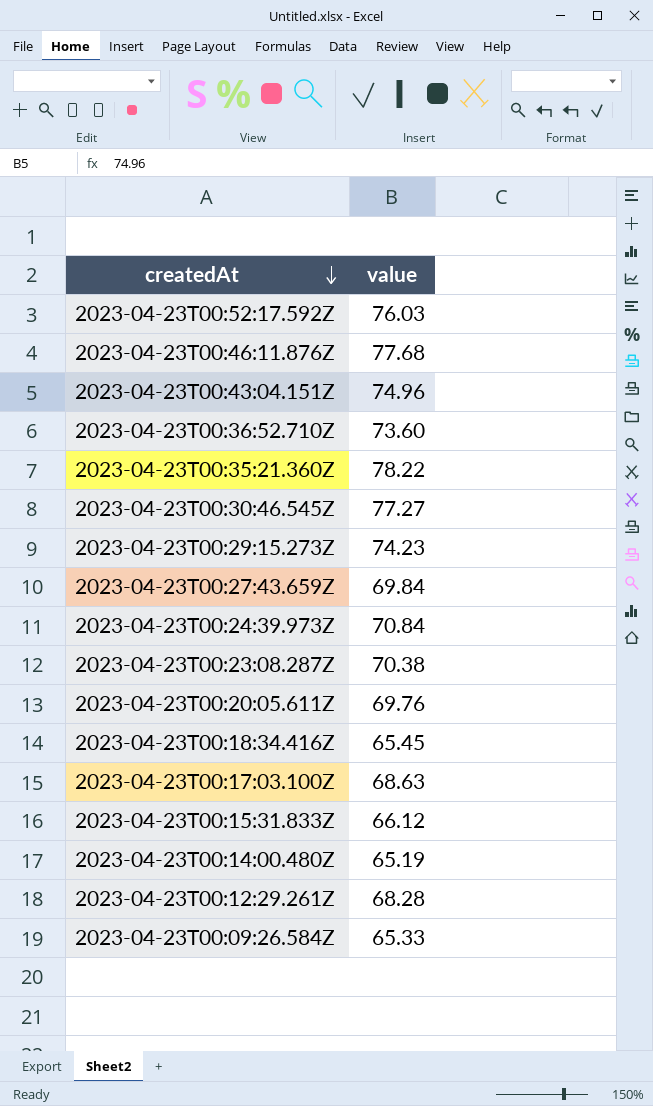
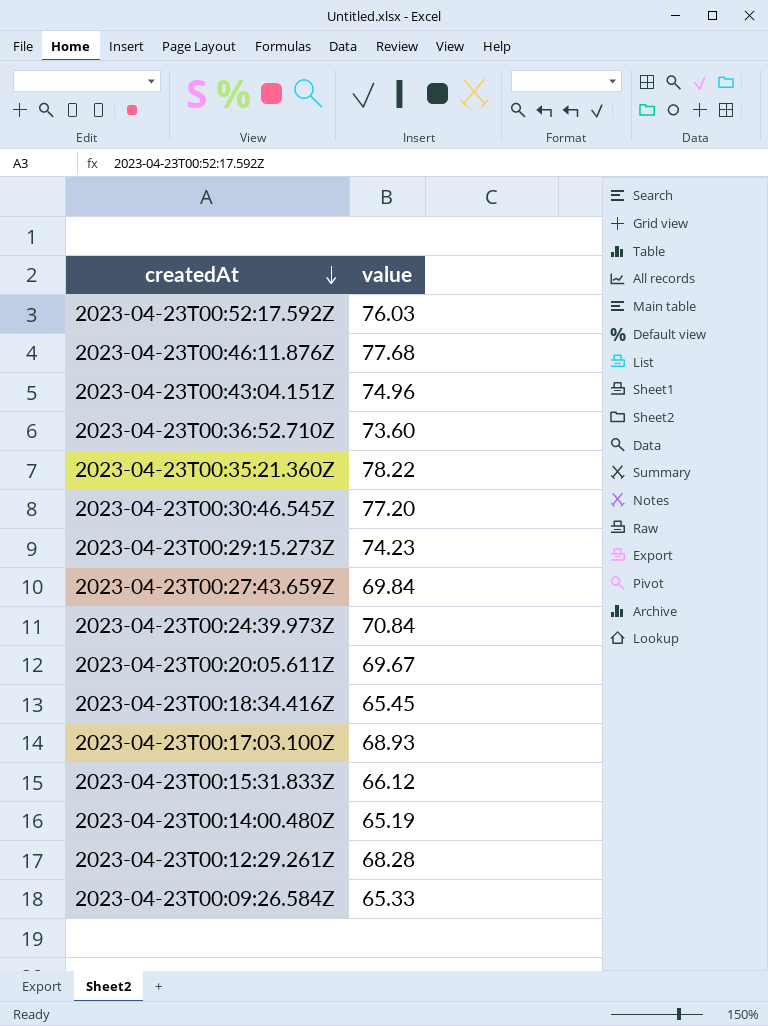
row 2023-04-23T00:23:08.287Z: 70.38 -> none
2023-04-23T00:30:46.545Z | value: 77.27 -> 77.20
2023-04-23T00:20:05.611Z | value: 69.76 -> 69.67
2023-04-23T00:17:03.100Z | value: 68.63 -> 68.93

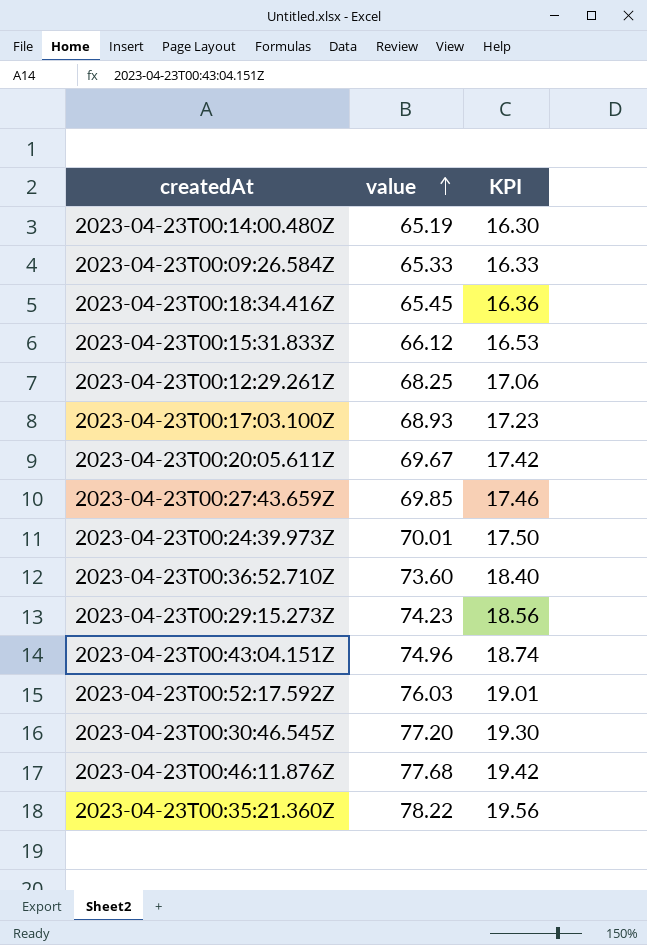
row order: createdAt descending -> value ascending
column KPI | formula: none -> [value] * 0.25
2023-04-23T00:12:29.261Z | value: 68.28 -> 68.25
2023-04-23T00:27:43.659Z | value: 69.84 -> 69.85
2023-04-23T00:24:39.973Z | value: 70.84 -> 70.01

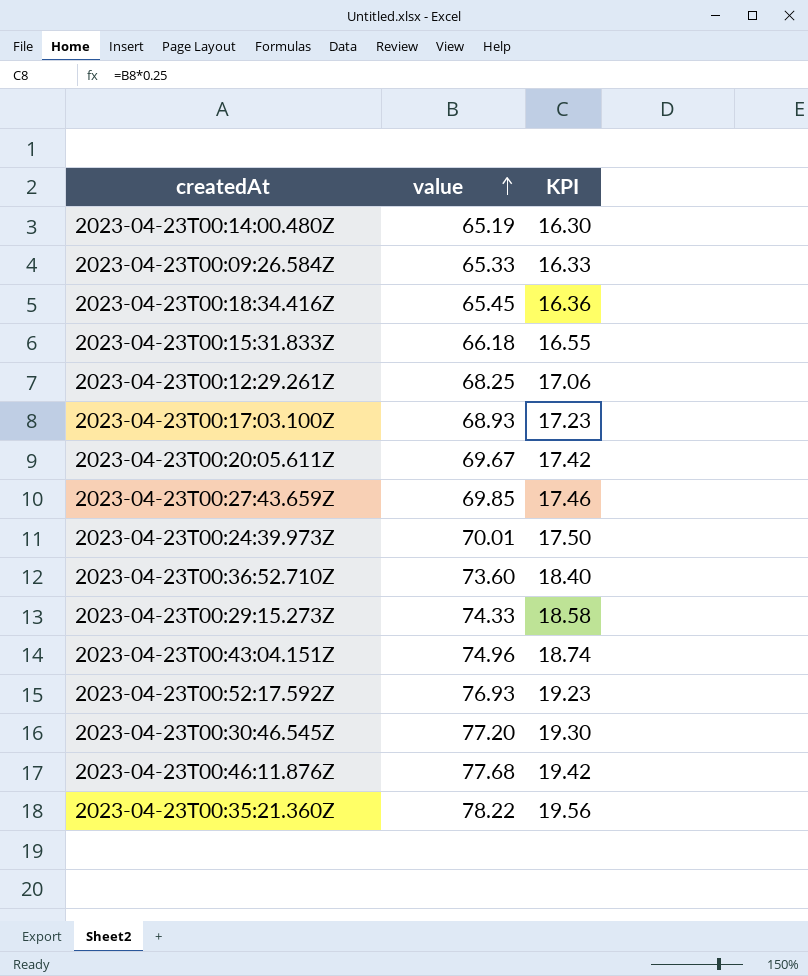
2023-04-23T00:15:31.833Z | value: 66.12 -> 66.18
2023-04-23T00:15:31.833Z | KPI: 16.53 -> 16.55
2023-04-23T00:29:15.273Z | value: 74.23 -> 74.33
2023-04-23T00:29:15.273Z | KPI: 18.56 -> 18.58
2023-04-23T00:52:17.592Z | value: 76.03 -> 76.93
2023-04-23T00:52:17.592Z | KPI: 19.01 -> 19.23

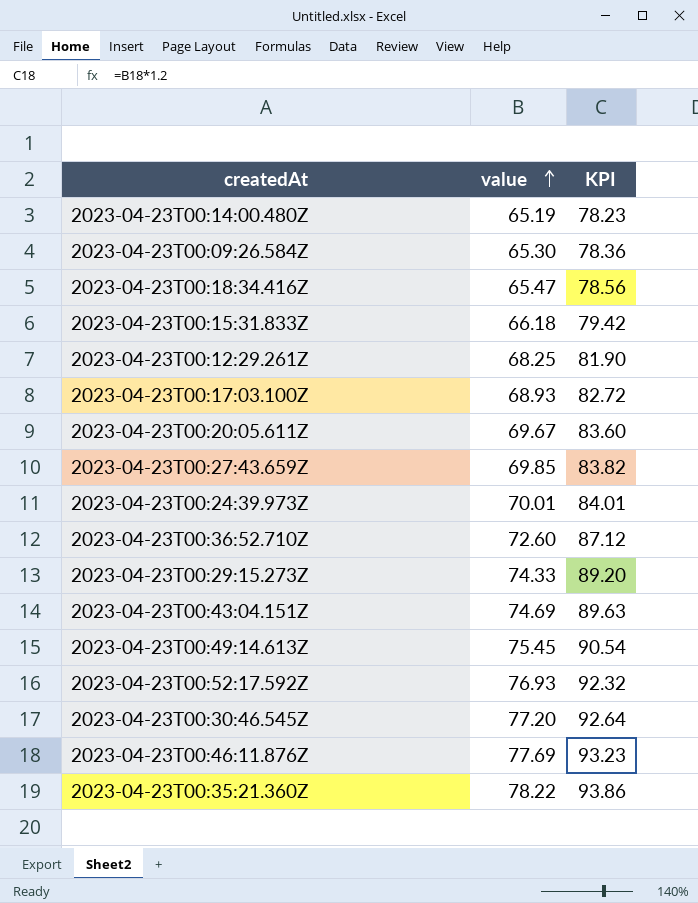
column KPI | formula: [value] * 0.25 -> [value] * 1.2
2023-04-23T00:09:26.584Z | value: 65.33 -> 65.30
2023-04-23T00:18:34.416Z | value: 65.45 -> 65.47
2023-04-23T00:36:52.710Z | value: 73.60 -> 72.60
2023-04-23T00:43:04.151Z | value: 74.96 -> 74.69
row 2023-04-23T00:49:14.613Z: none -> 75.45 | 90.54
2023-04-23T00:46:11.876Z | value: 77.68 -> 77.69

